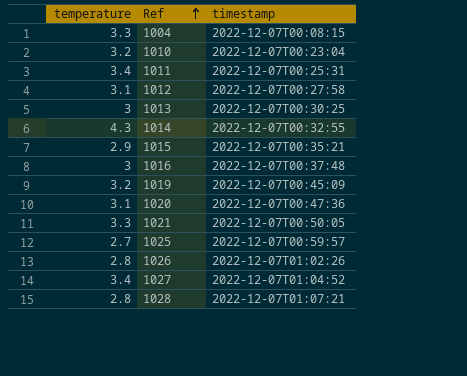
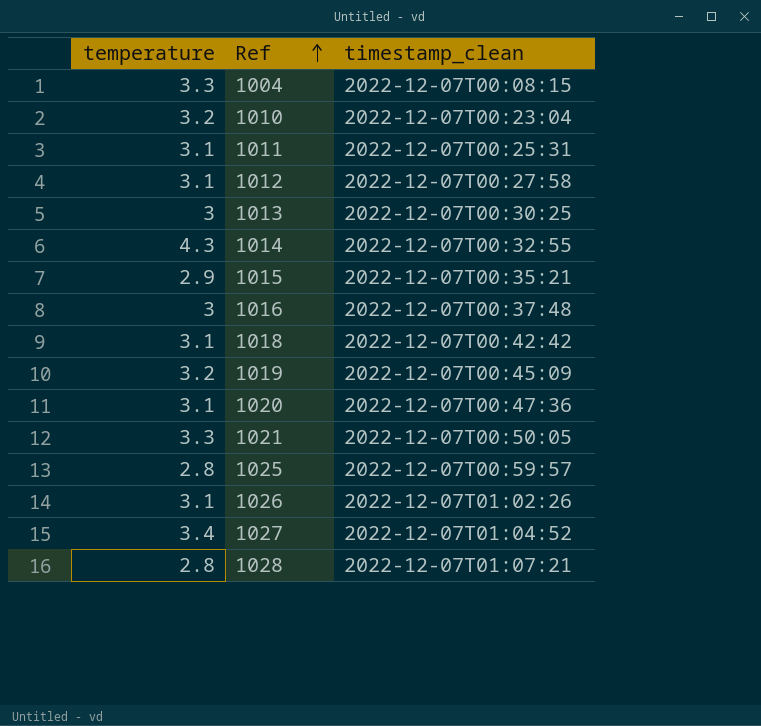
column name: timestamp -> timestamp_clean
1011 | temperature: 3.4 -> 3.1
row 1018: none -> 3.1 | 2022-12-07T00:42:42
1025 | temperature: 2.7 -> 2.8
1026 | temperature: 2.8 -> 3.1

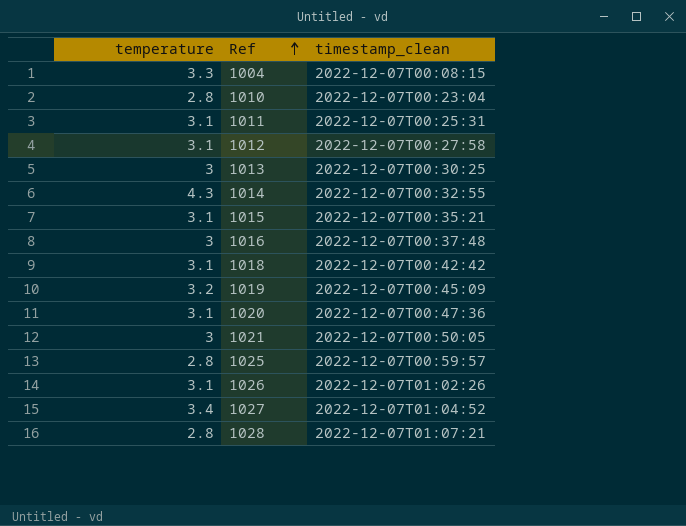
1010 | temperature: 3.2 -> 2.8
1015 | temperature: 2.9 -> 3.1
1021 | temperature: 3.3 -> 3

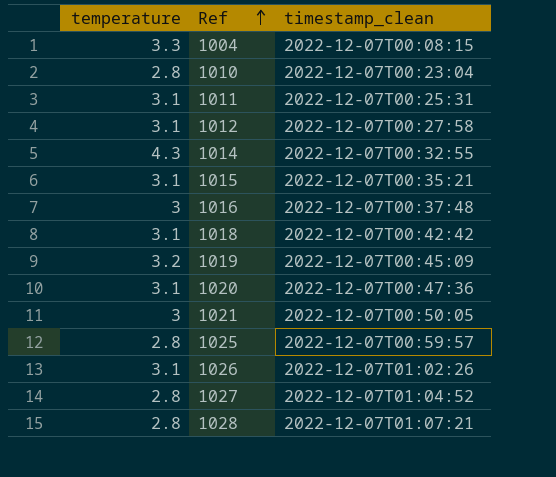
row 1013: 3 | 2022-12-07T00:30:25 -> none
1027 | temperature: 3.4 -> 2.8

